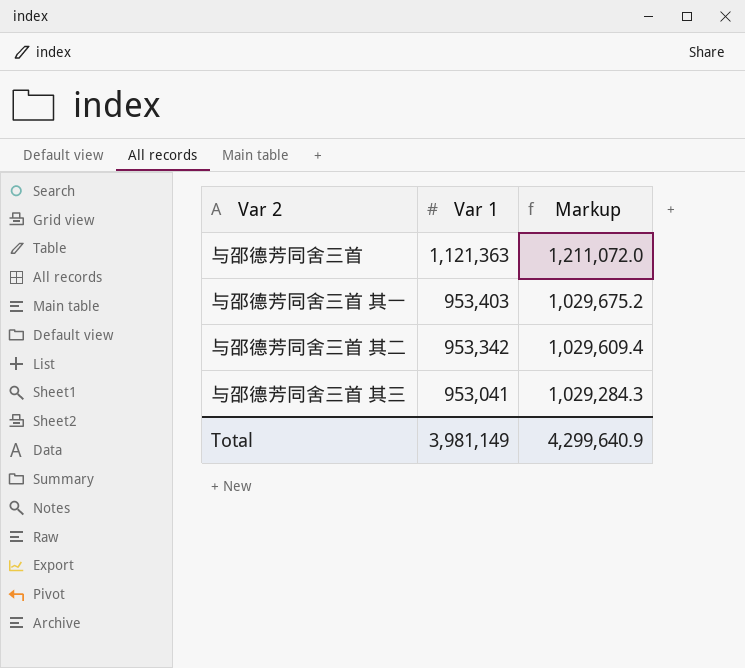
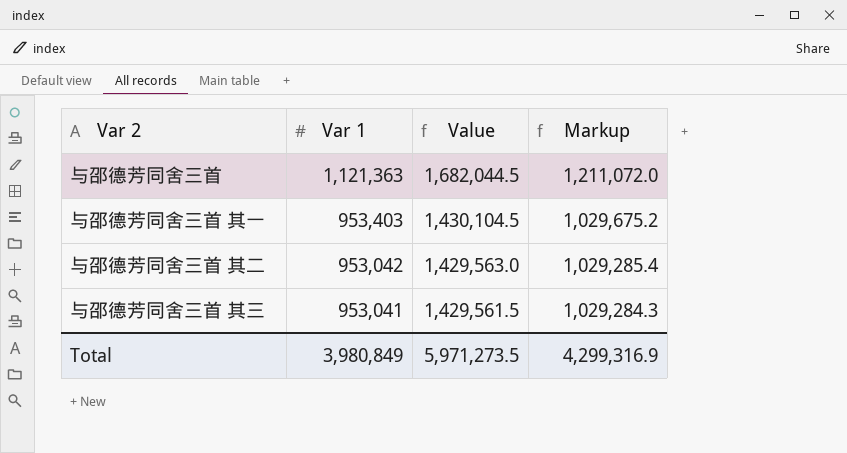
column Value | formula: none -> [Var 1] * 1.5
与邵德芳同舍三首 其二 | Var 1: 953,342 -> 953,042
与邵德芳同舍三首 其二 | Markup: 1,029,609.4 -> 1,029,285.4
Total | Var 1: 3,981,149 -> 3,980,849
Total | Markup: 4,299,640.9 -> 4,299,316.9

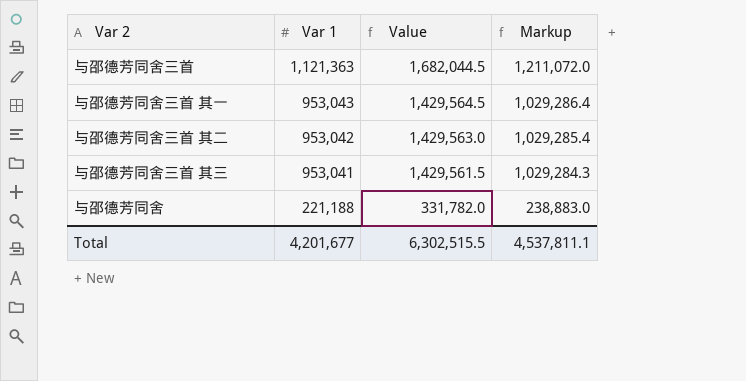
与邵德芳同舍三首 其一 | Var 1: 953,403 -> 953,043
与邵德芳同舍三首 其一 | Value: 1,430,104.5 -> 1,429,564.5
与邵德芳同舍三首 其一 | Markup: 1,029,675.2 -> 1,029,286.4
row 与邵德芳同舍: none -> 221,188 | 331,782.0 | 238,883.0
Total | Var 1: 3,980,849 -> 4,201,677
Total | Value: 5,971,273.5 -> 6,302,515.5
Total | Markup: 4,299,316.9 -> 4,537,811.1

